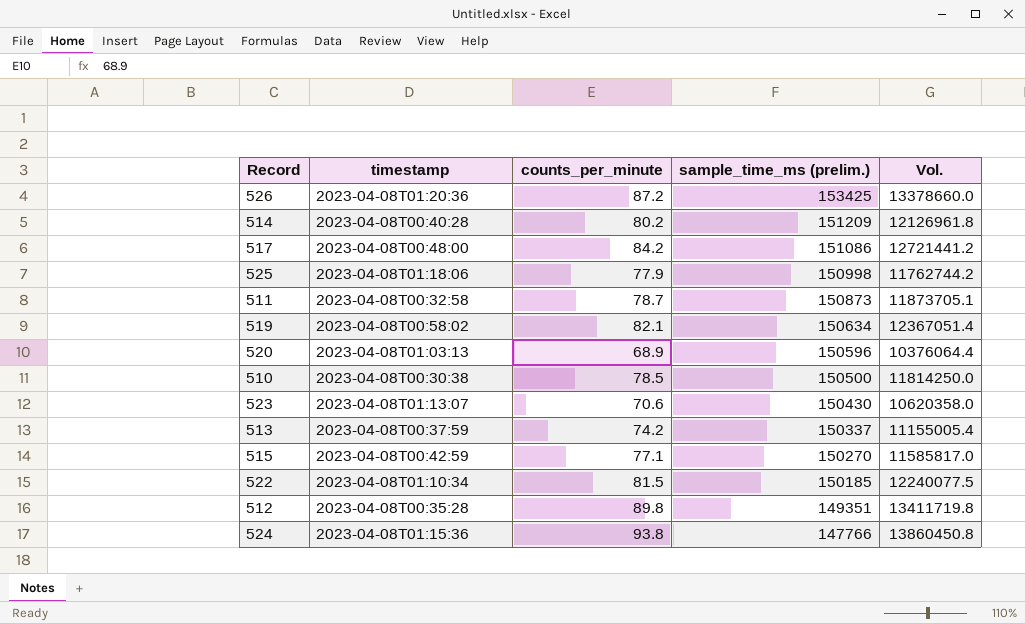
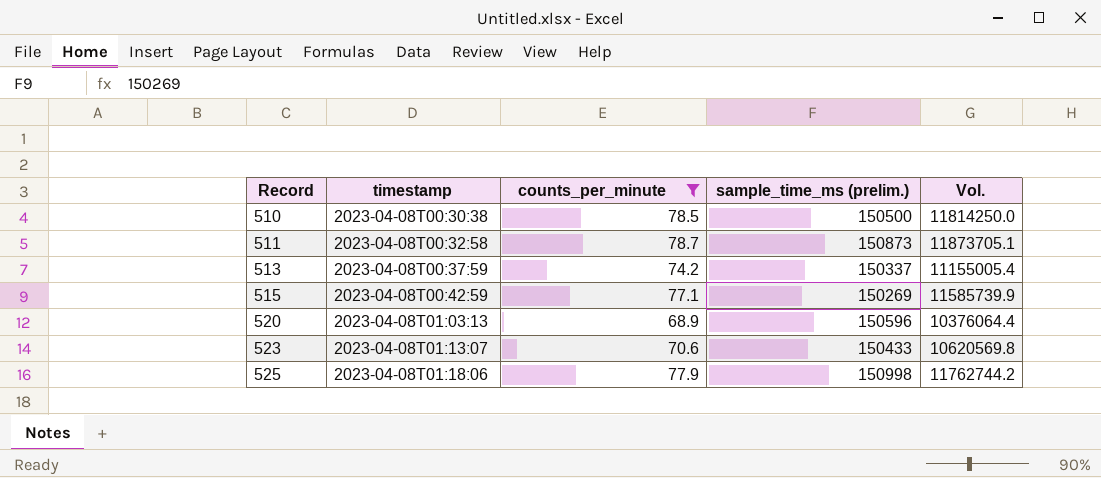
filter: none -> counts_per_minute <= 78.7
row order: sample_time_ms (prelim.) descending -> Record ascending
515 | sample_time_ms (prelim.): 150270 -> 150269
515 | Vol.: 11585817.0 -> 11585739.9
523 | sample_time_ms (prelim.): 150430 -> 150433
523 | Vol.: 10620358.0 -> 10620569.8

